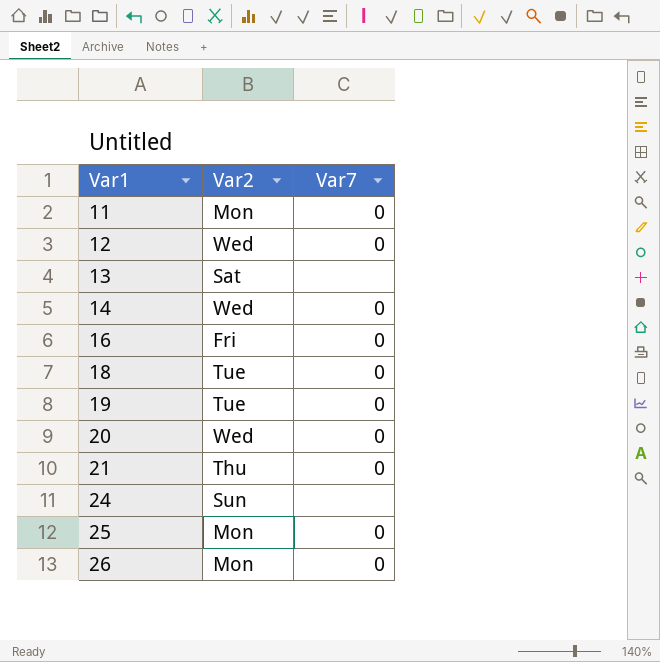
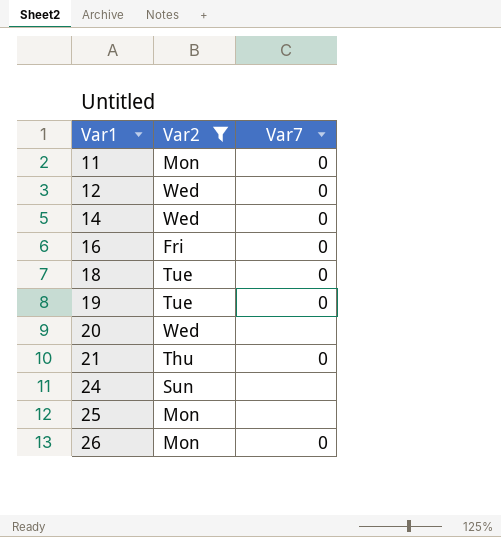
filter: none -> Var2 != Sat
20 | Var7: 0 -> none
25 | Var7: 0 -> none

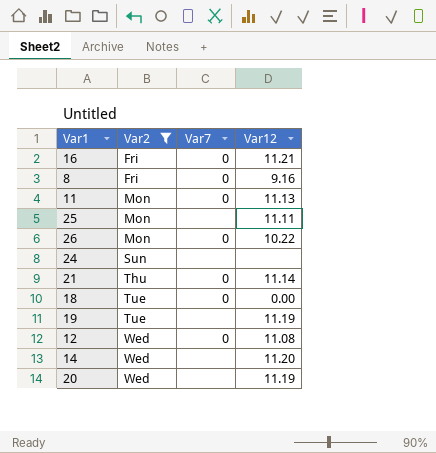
row order: Var1 ascending -> Var2 ascending
column Var12 | position: none -> 4
row 8: none -> Fri | 0 | 9.16
19 | Var7: 0 -> none
14 | Var7: 0 -> none

